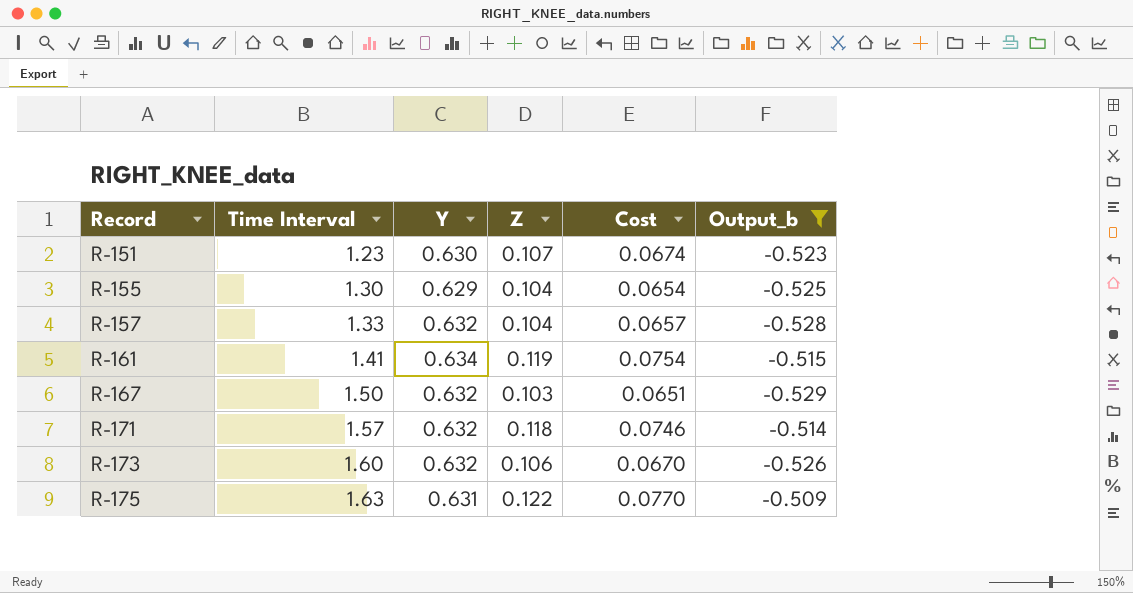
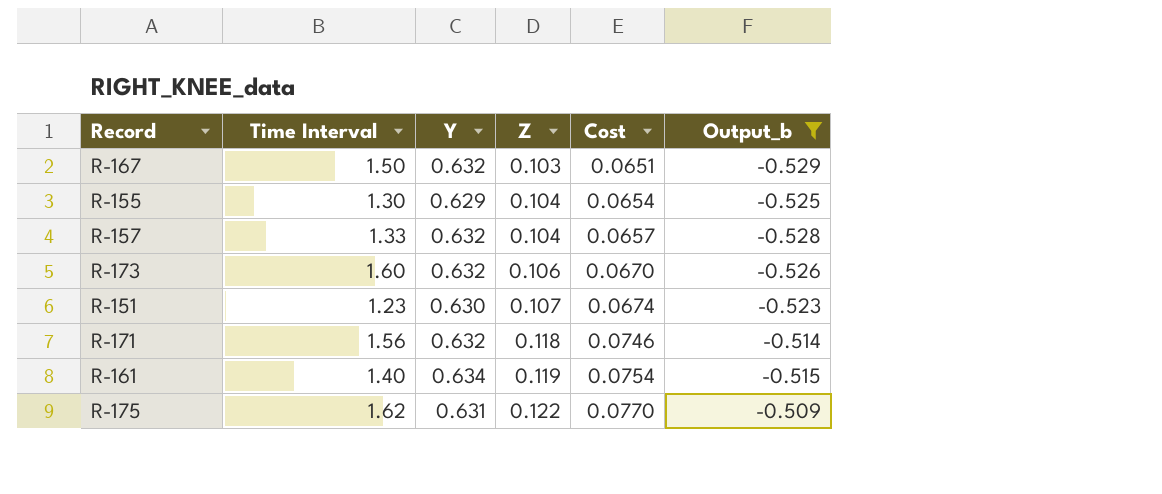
row order: Record ascending -> Z ascending
R-171 | Time Interval: 1.57 -> 1.56
R-161 | Time Interval: 1.41 -> 1.40
R-175 | Time Interval: 1.63 -> 1.62

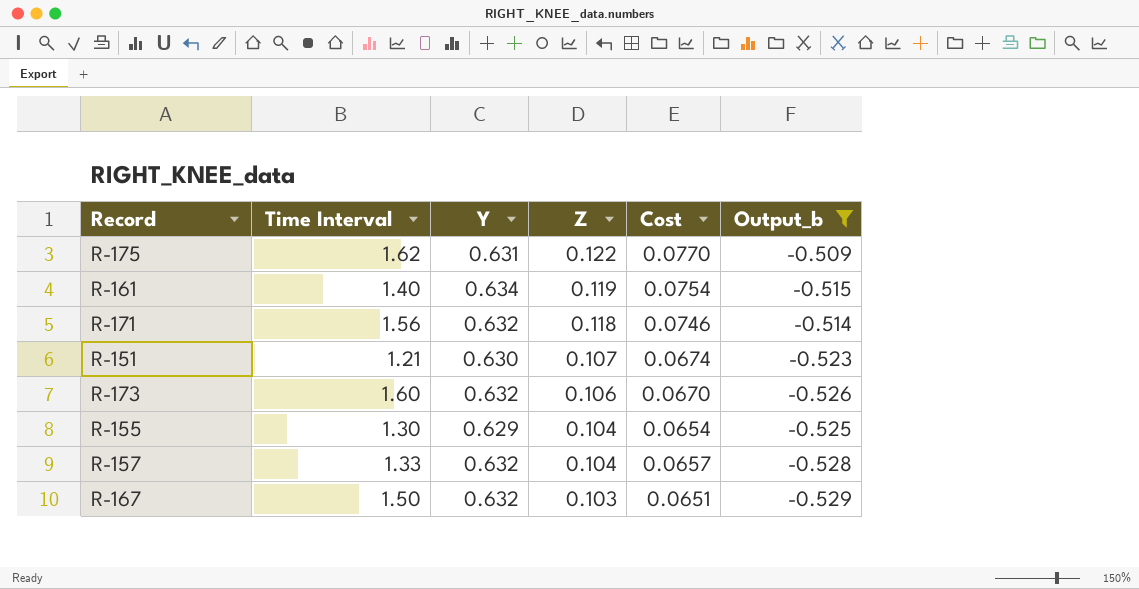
row order: Z ascending -> Z descending
R-151 | Time Interval: 1.23 -> 1.21

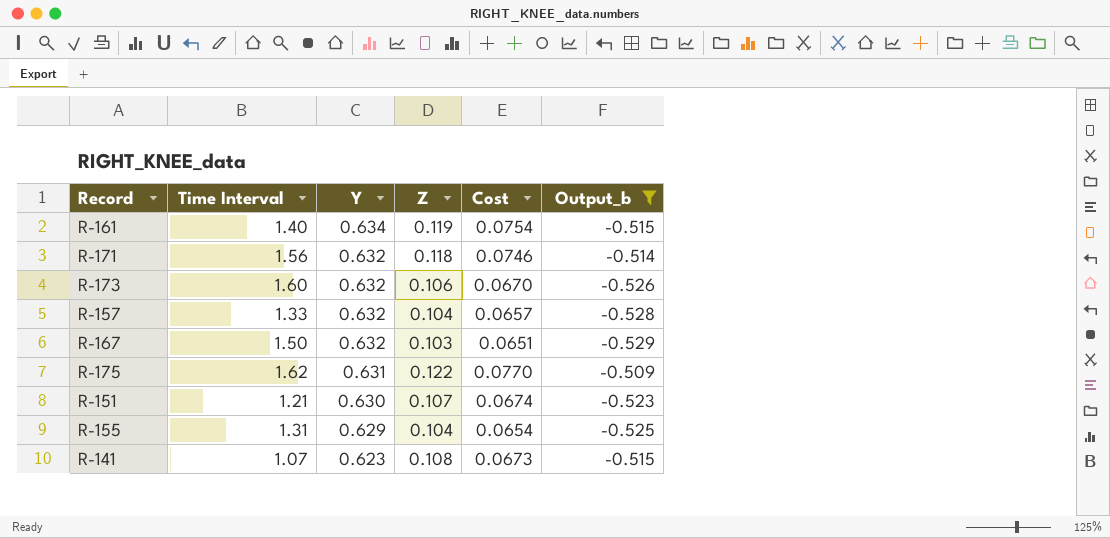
row order: Z descending -> Y descending
R-155 | Time Interval: 1.30 -> 1.31
row R-141: none -> 1.07 | 0.623 | 0.108 | 0.0673 | -0.515

